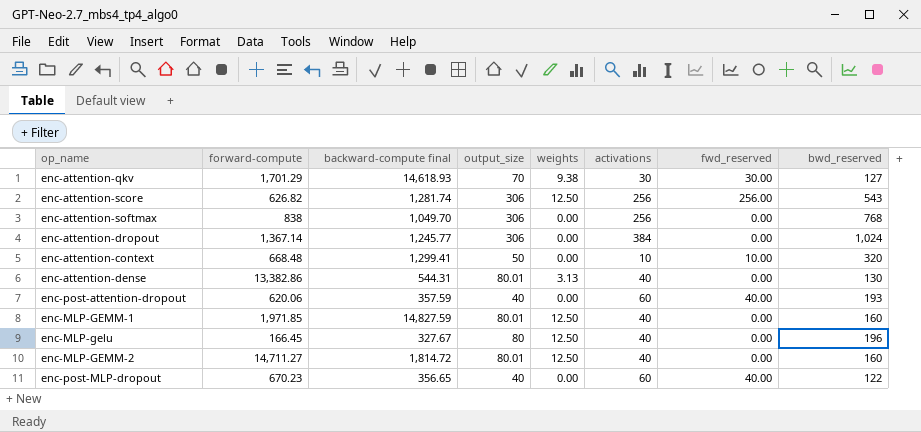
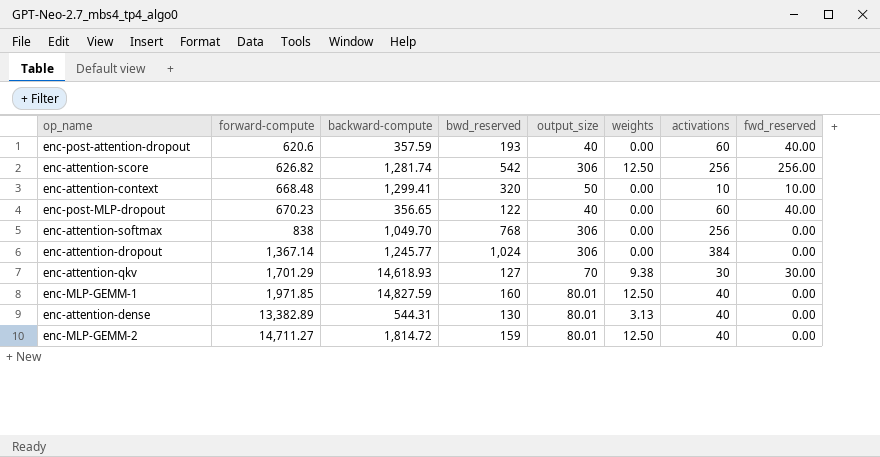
row order: none -> forward-compute ascending
column name: backward-compute final -> backward-compute
column bwd_reserved | position: 8 -> 4
row enc-MLP-gelu: 166.45 | 327.67 | 80 | 12.50 | 40 | 0.00 | 196 -> none
enc-post-attention-dropout | forward-compute: 620.06 -> 620.6
enc-attention-score | bwd_reserved: 543 -> 542
enc-attention-dense | forward-compute: 13,382.86 -> 13,382.89
enc-MLP-GEMM-2 | bwd_reserved: 160 -> 159

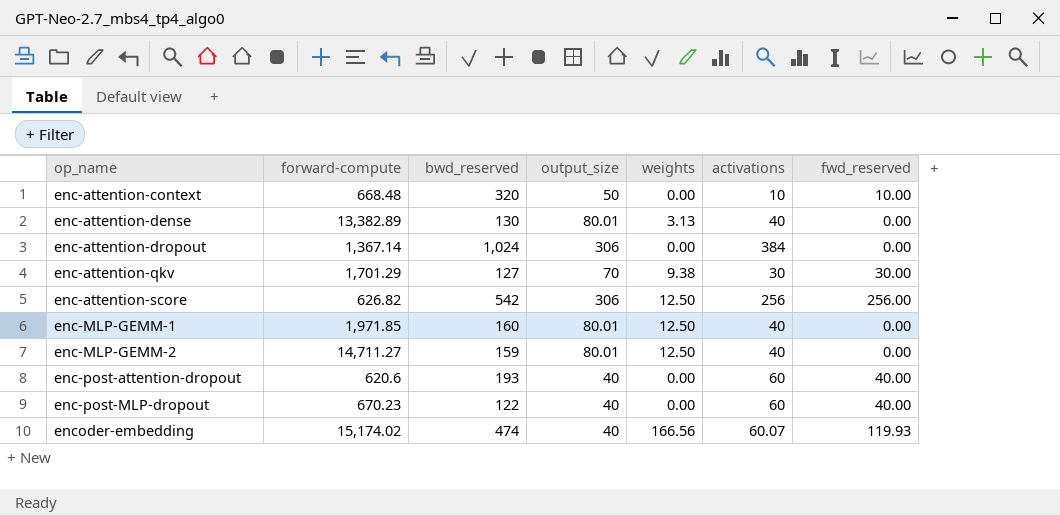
row order: forward-compute ascending -> op_name ascending
column backward-compute | position: 3 -> none
row enc-attention-softmax: 838 | 1,049.70 | 768 | 306 | 0.00 | 256 | 0.00 -> none
row encoder-embedding: none -> 15,174.02 | 474 | 40 | 166.56 | 60.07 | 119.93

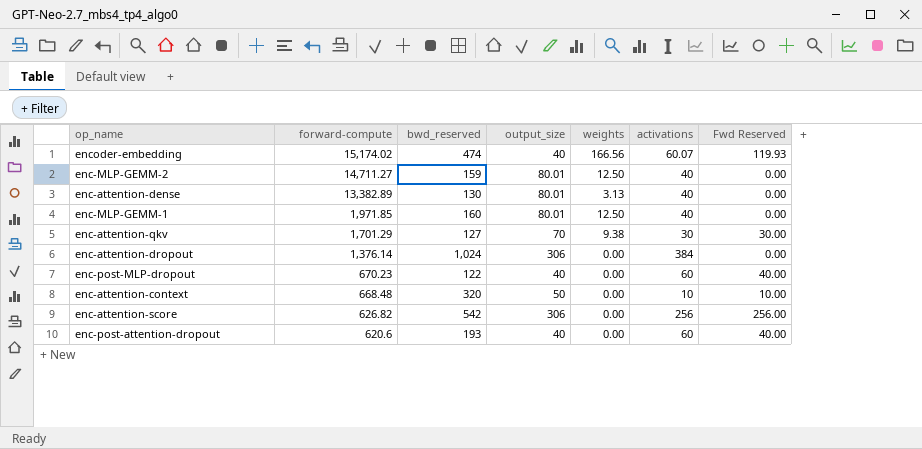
row order: op_name ascending -> forward-compute descending
column name: fwd_reserved -> Fwd Reserved
enc-attention-dropout | forward-compute: 1,367.14 -> 1,376.14
enc-attention-score | weights: 12.50 -> 0.00

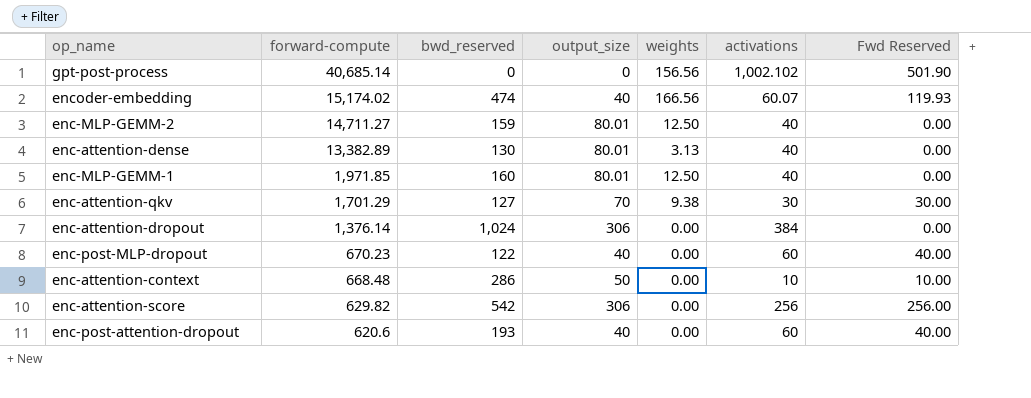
row gpt-post-process: none -> 40,685.14 | 0 | 0 | 156.56 | 1,002.102 | 501.90
enc-attention-context | bwd_reserved: 320 -> 286
enc-attention-score | forward-compute: 626.82 -> 629.82

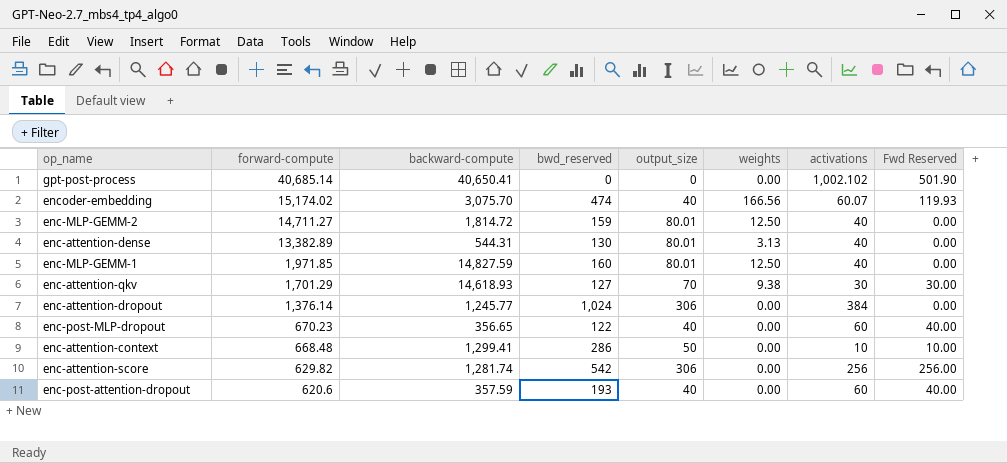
column backward-compute | position: none -> 3
gpt-post-process | weights: 156.56 -> 0.00

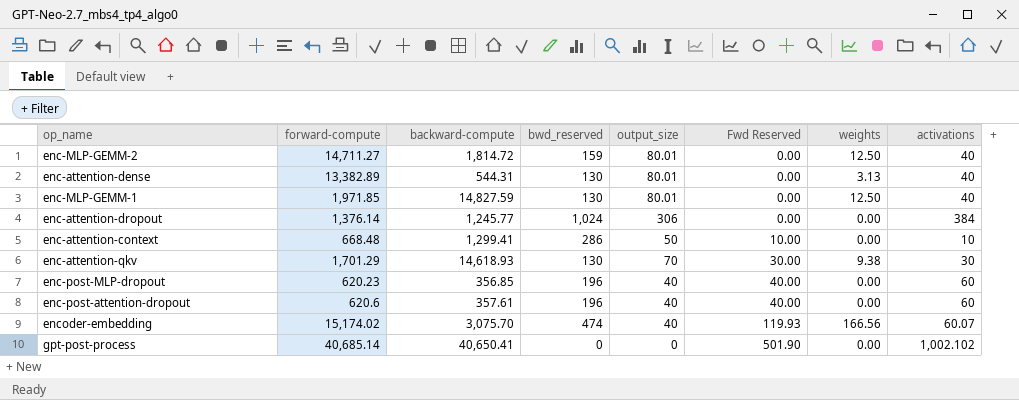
row order: forward-compute descending -> Fwd Reserved ascending
column Fwd Reserved | position: 8 -> 6
row enc-attention-score: 629.82 | 1,281.74 | 542 | 306 | 0.00 | 256 | 256.00 -> none
enc-MLP-GEMM-1 | bwd_reserved: 160 -> 130
enc-attention-qkv | bwd_reserved: 127 -> 130
enc-post-MLP-dropout | forward-compute: 670.23 -> 620.23
enc-post-MLP-dropout | backward-compute: 356.65 -> 356.85
enc-post-MLP-dropout | bwd_reserved: 122 -> 196
enc-post-attention-dropout | backward-compute: 357.59 -> 357.61
enc-post-attention-dropout | bwd_reserved: 193 -> 196

